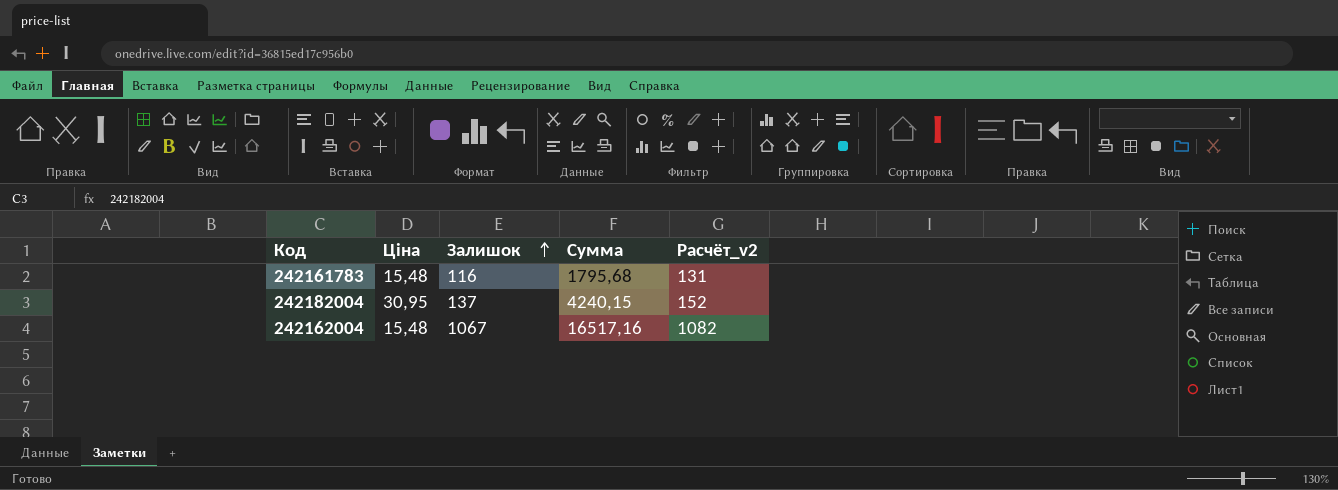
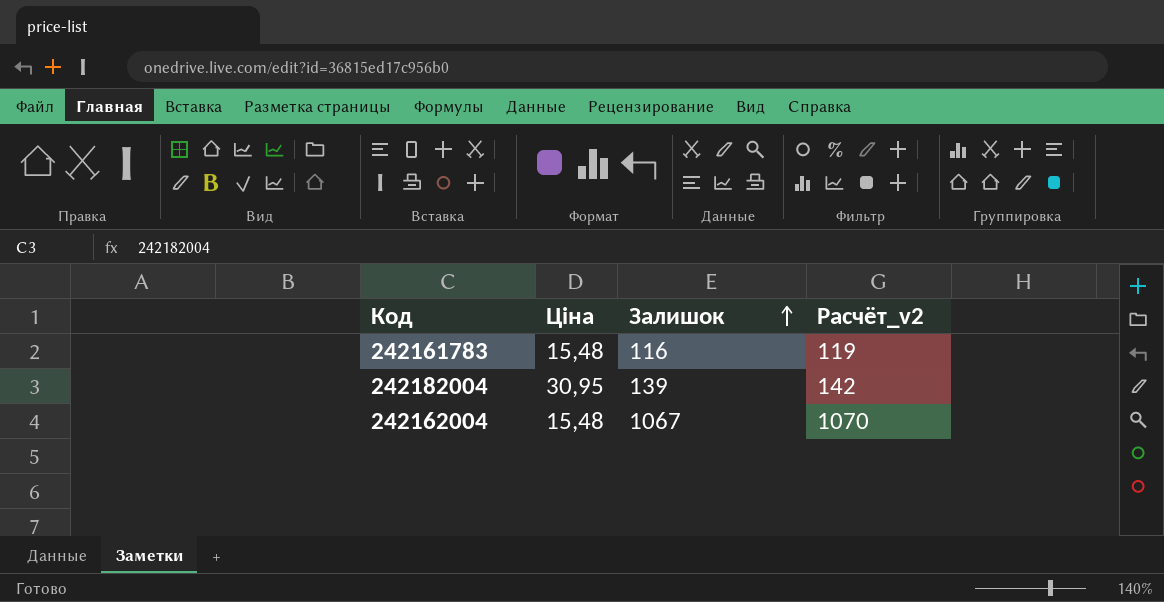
column Сумма | formula: [Ціна] * [Залишок] -> none
column Расчёт_v2 | formula: [Залишок] + 15 -> [Залишок] + 3
242182004 | Залишок: 137 -> 139

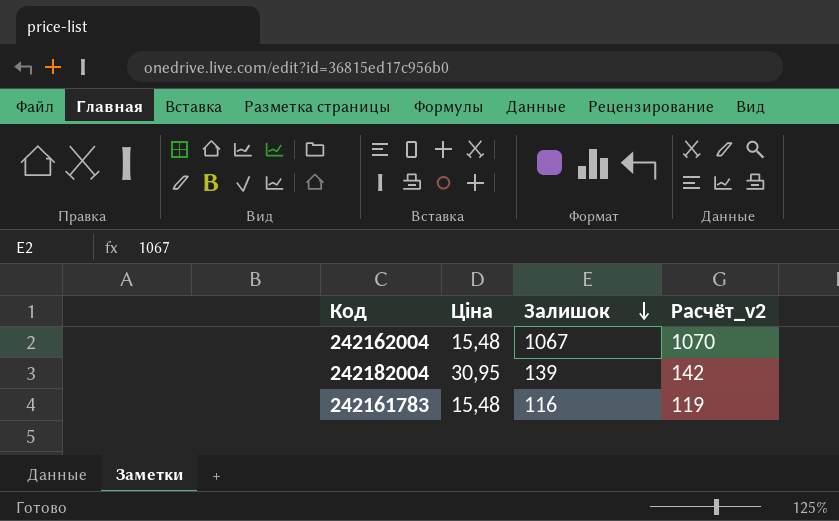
row order: Залишок ascending -> Залишок descending

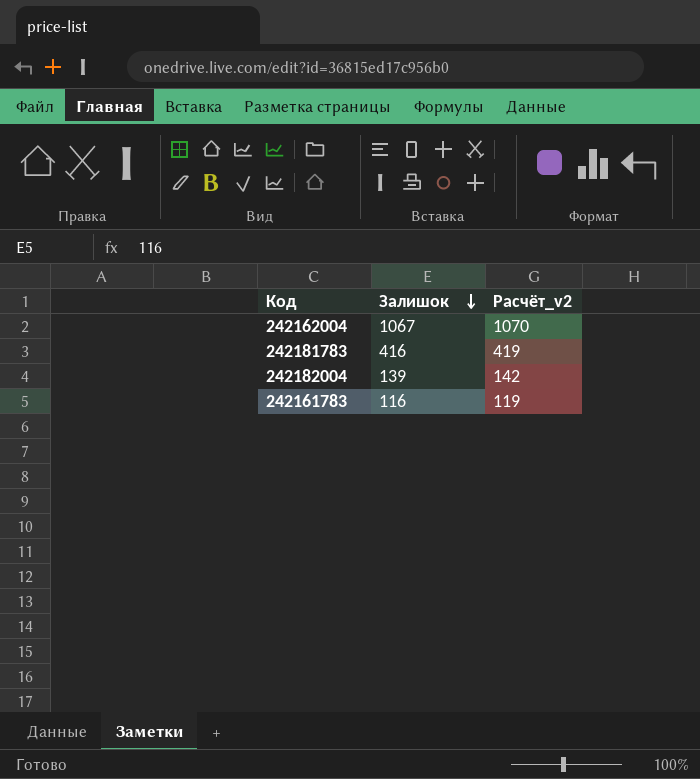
column Ціна | position: 2 -> none
row 242181783: none -> 416 | 419

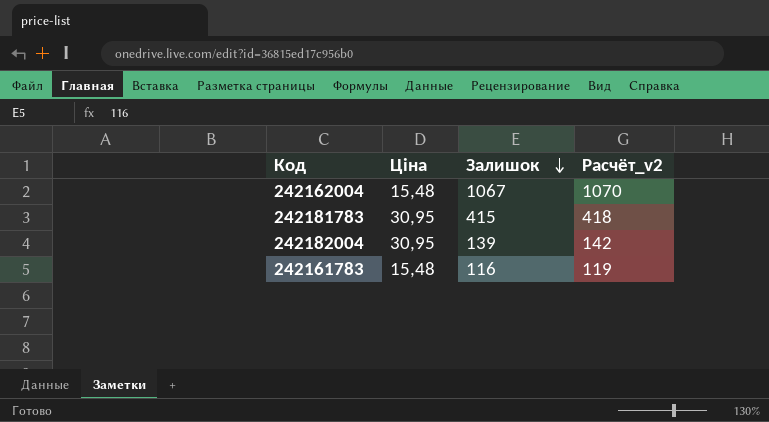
column Ціна | position: none -> 2
242181783 | Залишок: 416 -> 415
242181783 | Расчёт_v2: 419 -> 418

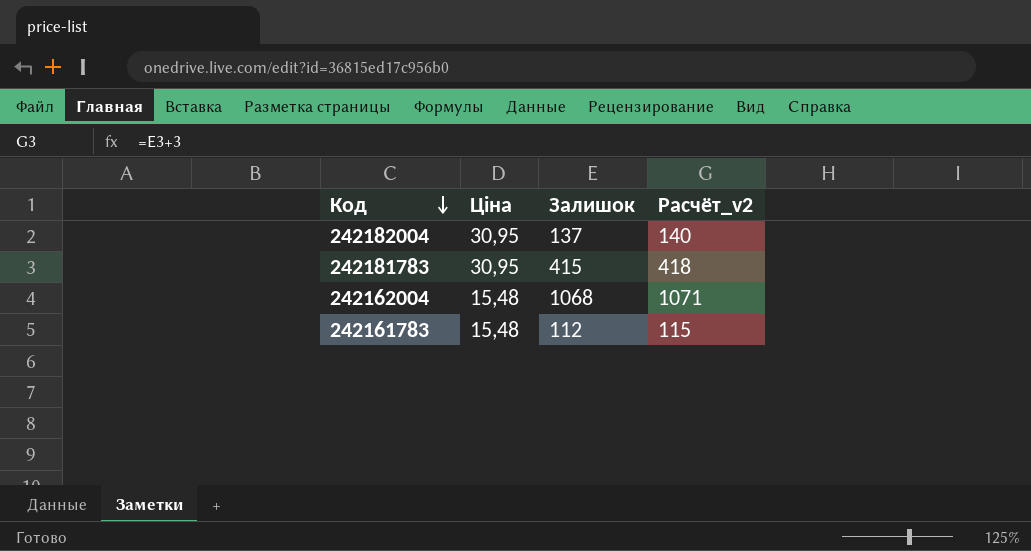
row order: Залишок descending -> Код descending
242182004 | Залишок: 139 -> 137
242182004 | Расчёт_v2: 142 -> 140
242162004 | Залишок: 1067 -> 1068
242162004 | Расчёт_v2: 1070 -> 1071
242161783 | Залишок: 116 -> 112
242161783 | Расчёт_v2: 119 -> 115

